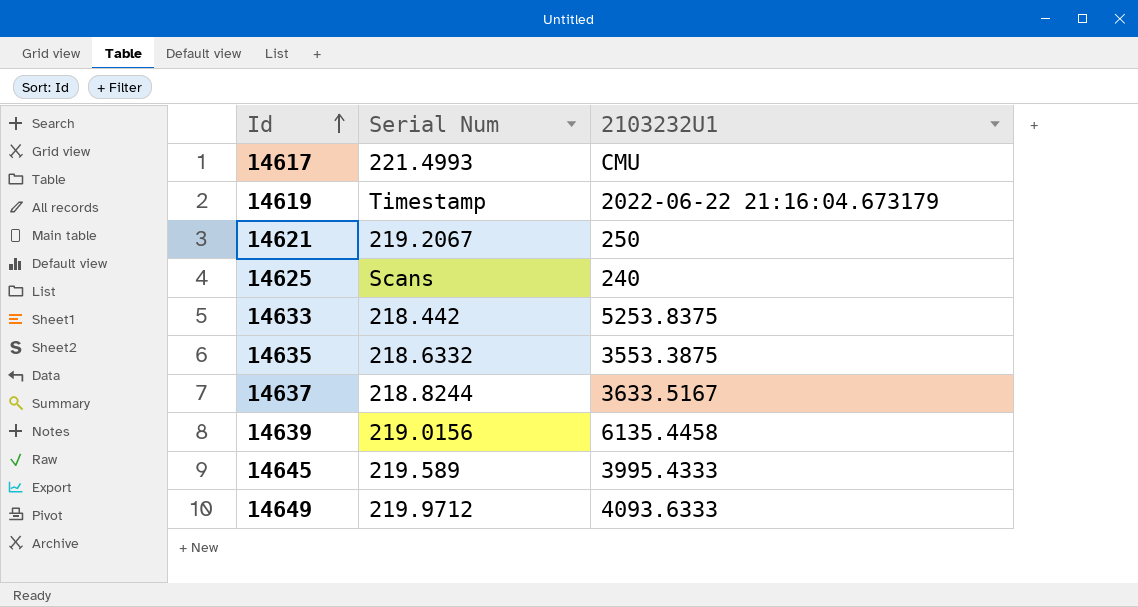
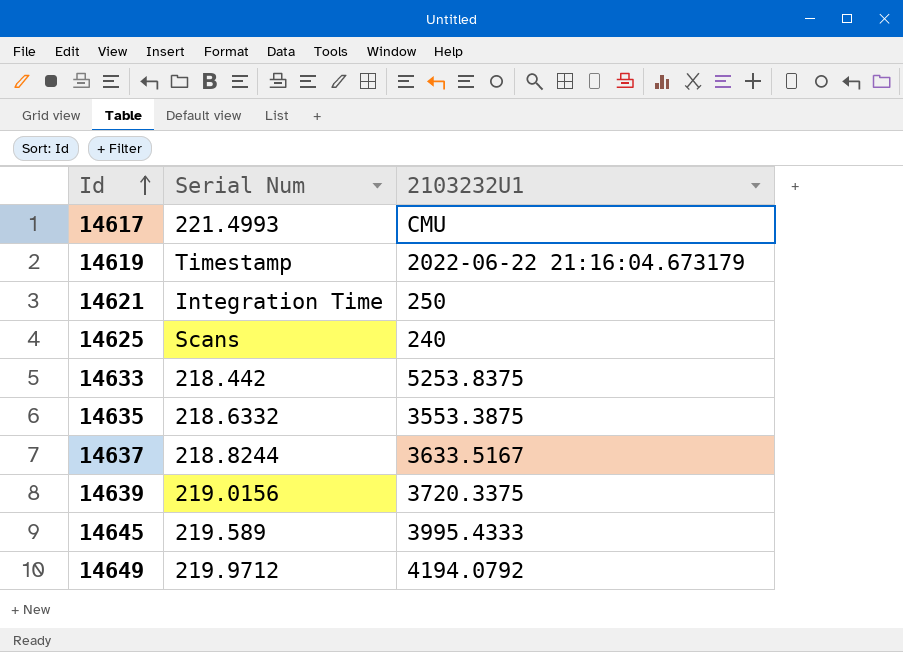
14621 | Serial Num: 219.2067 -> Integration Time
14639 | 2103232U1: 6135.4458 -> 3720.3375
14649 | 2103232U1: 4093.6333 -> 4194.0792

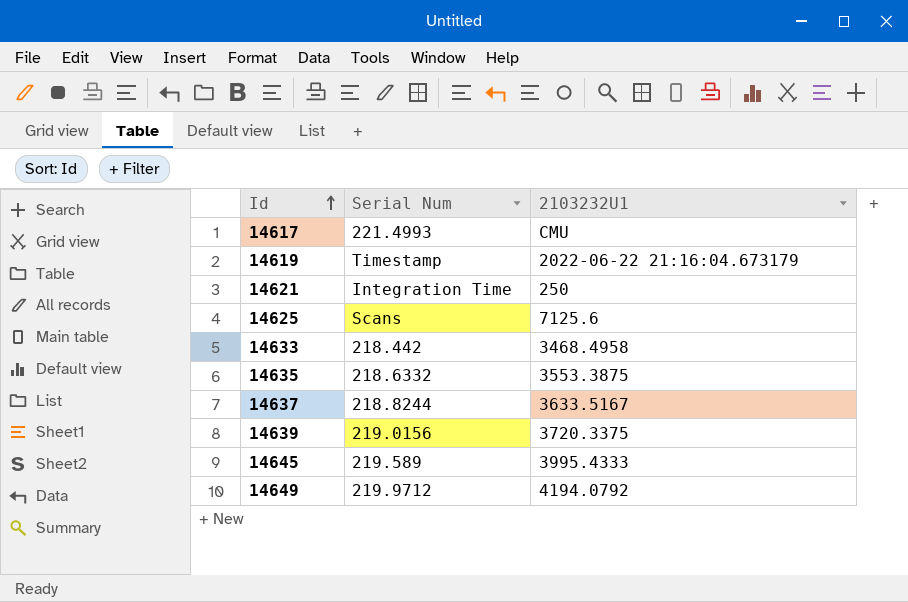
14625 | 2103232U1: 240 -> 7125.6
14633 | 2103232U1: 5253.8375 -> 3468.4958

